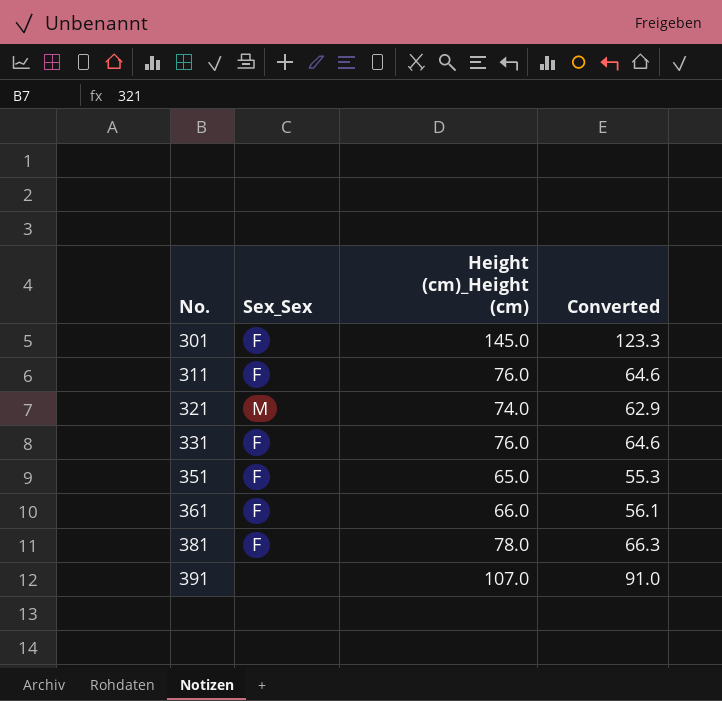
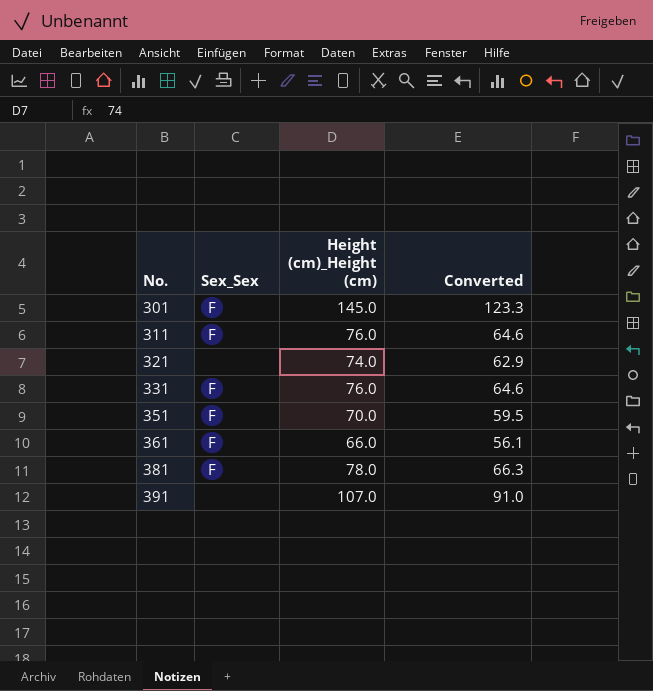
321 | Sex_Sex: M -> none
351 | Height (cm)_Height (cm): 65.0 -> 70.0
351 | Converted: 55.3 -> 59.5

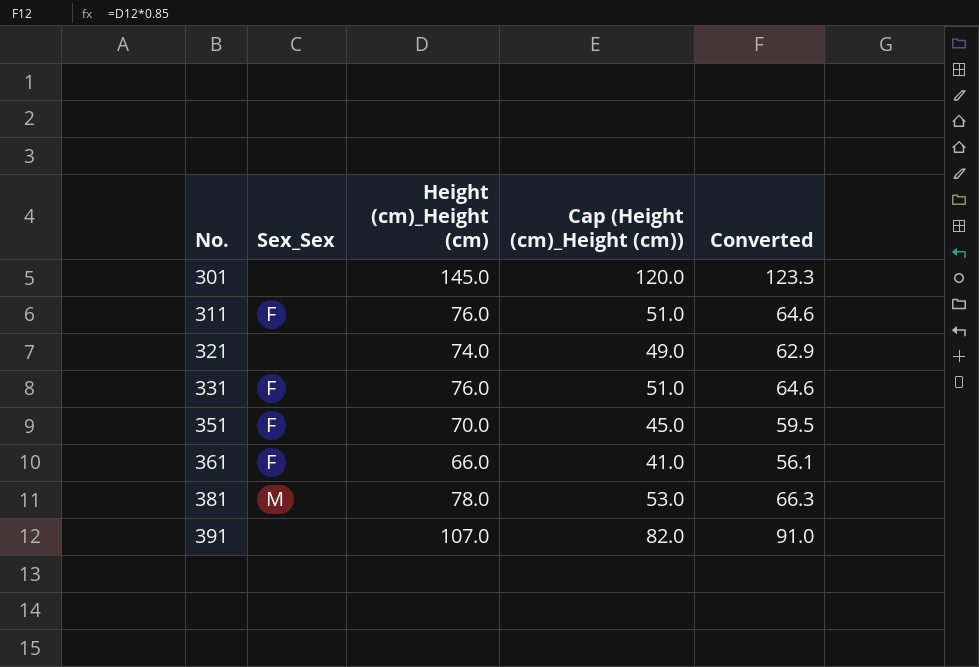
column Cap (Height (cm)_Height (cm)) | formula: none -> [Height (cm)_Height (cm)] - 25
301 | Sex_Sex: F -> none
381 | Sex_Sex: F -> M

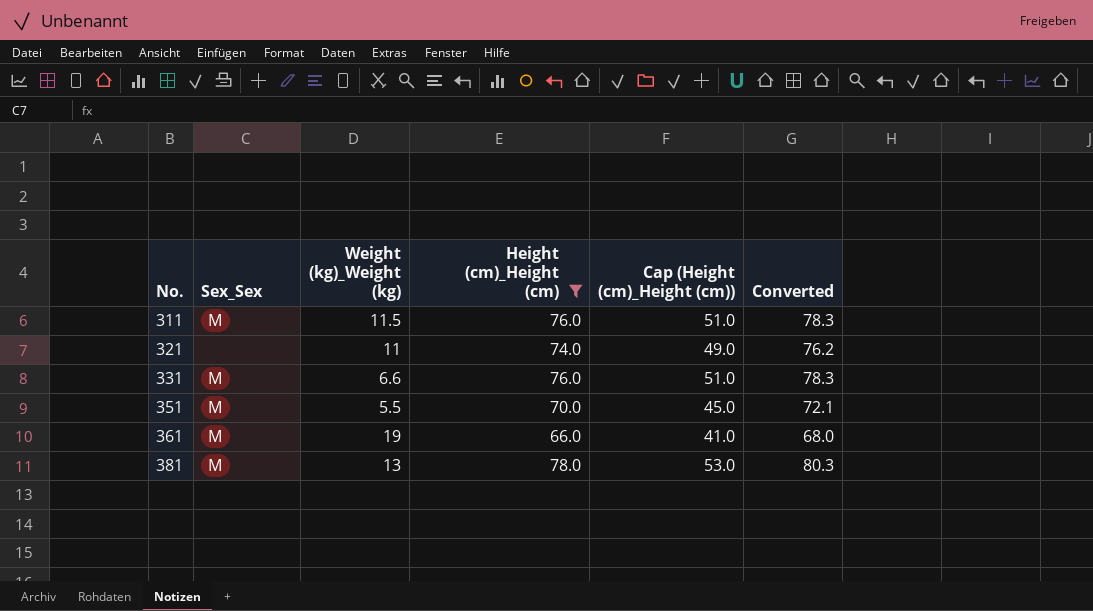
filter: none -> Height (cm)_Height (cm) <= 78.0
column Weight (kg)_Weight (kg) | position: none -> 3
column Converted | formula: [Height (cm)_Height (cm)] * 0.85 -> [Height (cm)_Height (cm)] * 1.03
311 | Sex_Sex: F -> M
331 | Sex_Sex: F -> M
351 | Sex_Sex: F -> M
361 | Sex_Sex: F -> M

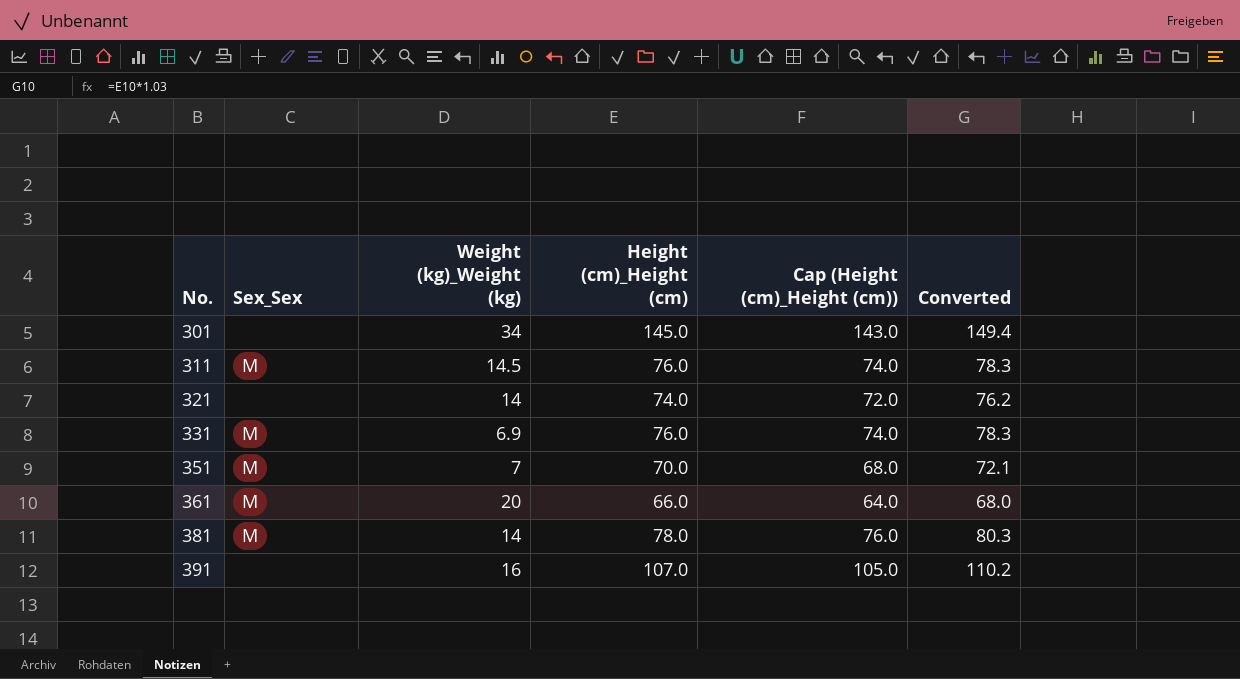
filter: Height (cm)_Height (cm) <= 78.0 -> none
column Cap (Height (cm)_Height (cm)) | formula: [Height (cm)_Height (cm)] - 25 -> [Height (cm)_Height (cm)] - 2
311 | Weight (kg)_Weight (kg): 11.5 -> 14.5
321 | Weight (kg)_Weight (kg): 11 -> 14
331 | Weight (kg)_Weight (kg): 6.6 -> 6.9
351 | Weight (kg)_Weight (kg): 5.5 -> 7
361 | Weight (kg)_Weight (kg): 19 -> 20
381 | Weight (kg)_Weight (kg): 13 -> 14

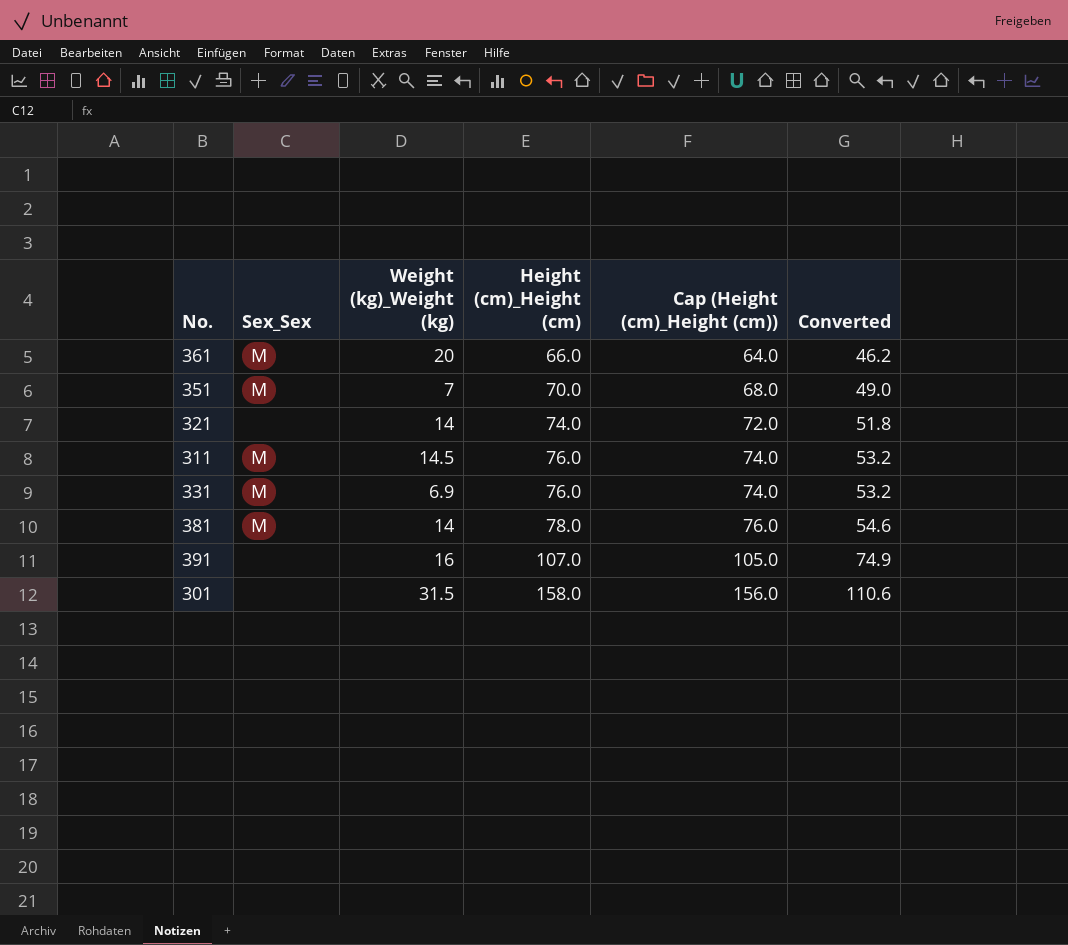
row order: No. ascending -> Height (cm)_Height (cm) ascending
column Converted | formula: [Height (cm)_Height (cm)] * 1.03 -> [Height (cm)_Height (cm)] * 0.7
301 | Weight (kg)_Weight (kg): 34 -> 31.5
301 | Height (cm)_Height (cm): 145.0 -> 158.0
301 | Cap (Height (cm)_Height (cm)): 143.0 -> 156.0

